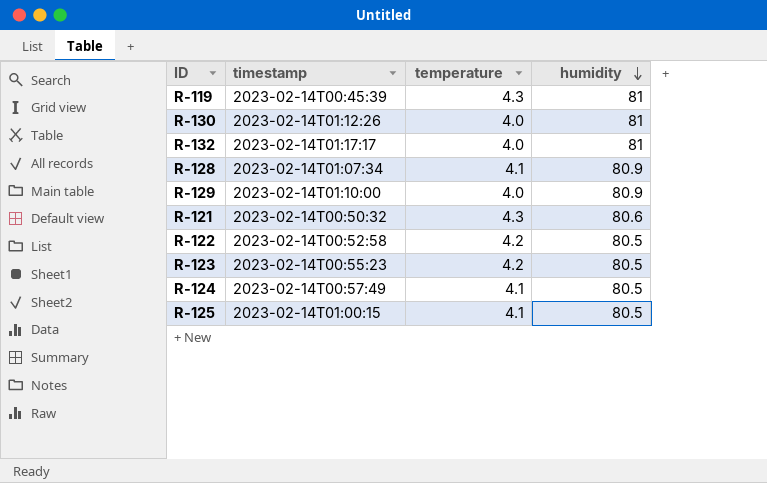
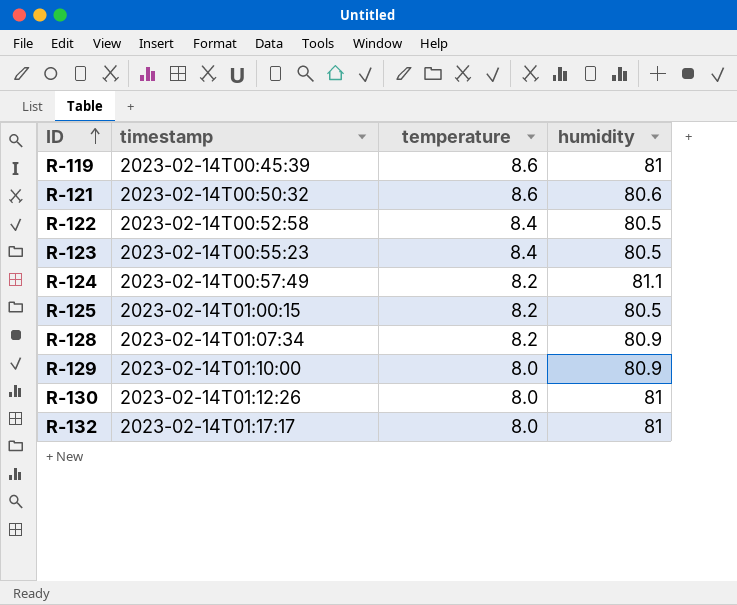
row order: humidity descending -> ID ascending
R-119 | temperature: 4.3 -> 8.6
R-121 | temperature: 4.3 -> 8.6
R-122 | temperature: 4.2 -> 8.4
R-123 | temperature: 4.2 -> 8.4
R-124 | temperature: 4.1 -> 8.2
R-124 | humidity: 80.5 -> 81.1
R-125 | temperature: 4.1 -> 8.2
R-128 | temperature: 4.1 -> 8.2
R-129 | temperature: 4.0 -> 8.0
R-130 | temperature: 4.0 -> 8.0
R-132 | temperature: 4.0 -> 8.0

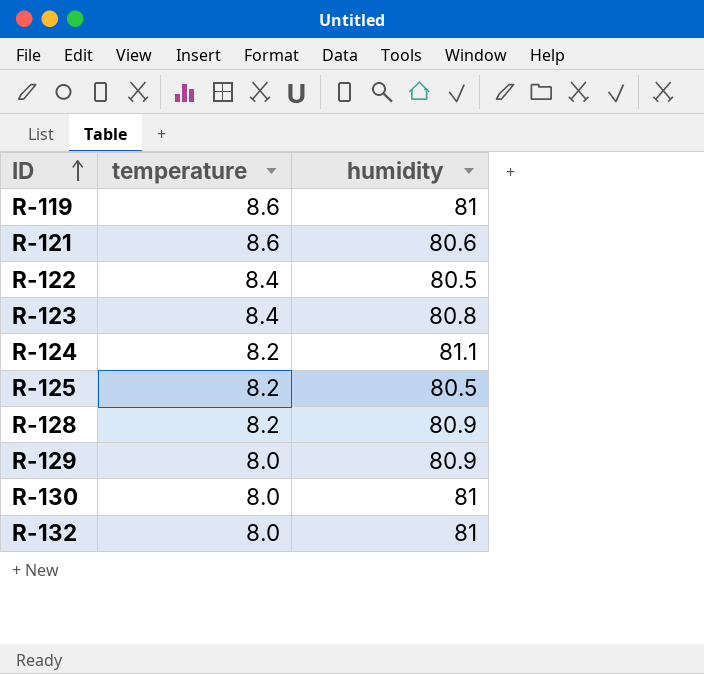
column timestamp | position: 2 -> none
R-123 | humidity: 80.5 -> 80.8

